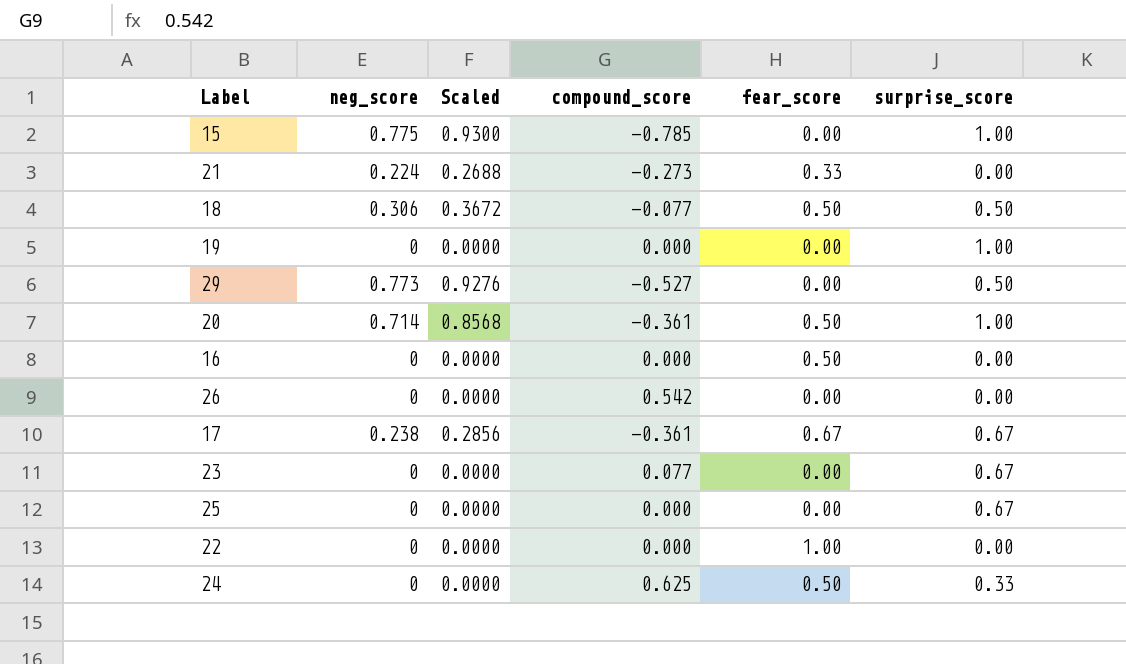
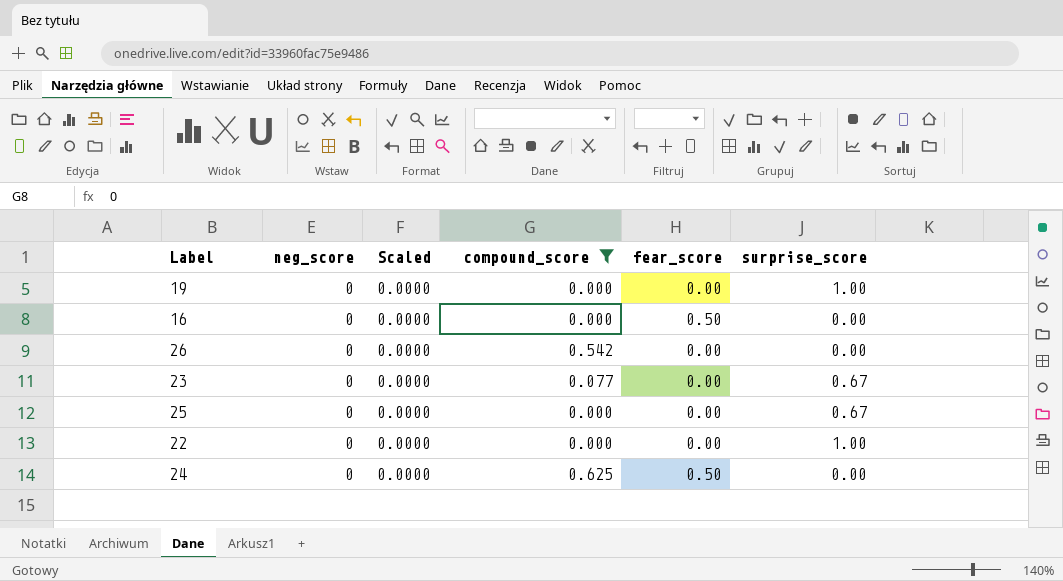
filter: none -> compound_score >= 0.000
22 | fear_score: 1.00 -> 0.00
22 | surprise_score: 0.00 -> 1.00
24 | surprise_score: 0.33 -> 0.00

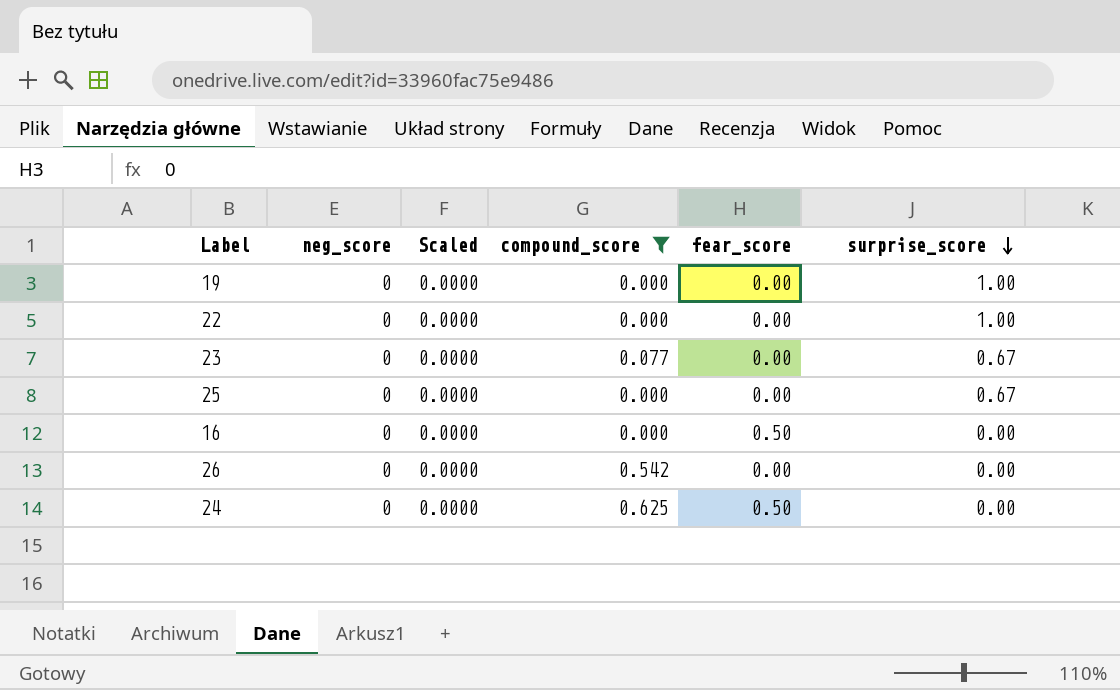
row order: none -> surprise_score descending

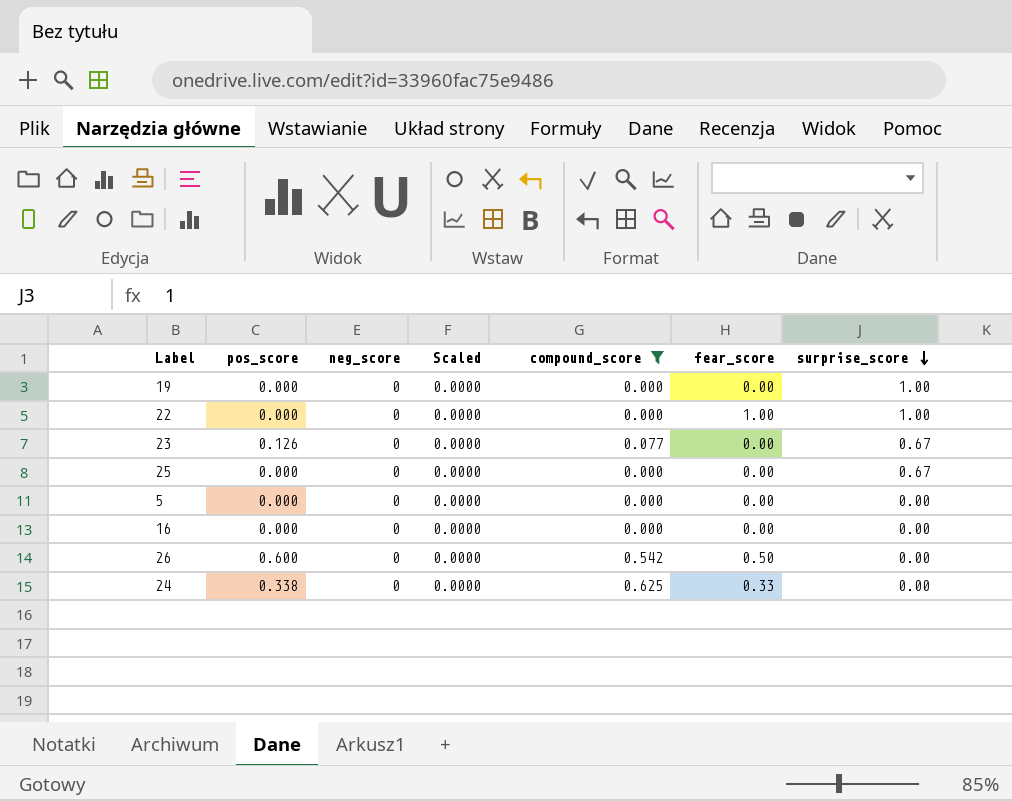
column pos_score | position: none -> 2
22 | fear_score: 0.00 -> 1.00
row 5: none -> 0.000 | 0 | 0.0000 | 0.000 | 0.00 | 0.00
16 | fear_score: 0.50 -> 0.00
26 | fear_score: 0.00 -> 0.50
24 | fear_score: 0.50 -> 0.33

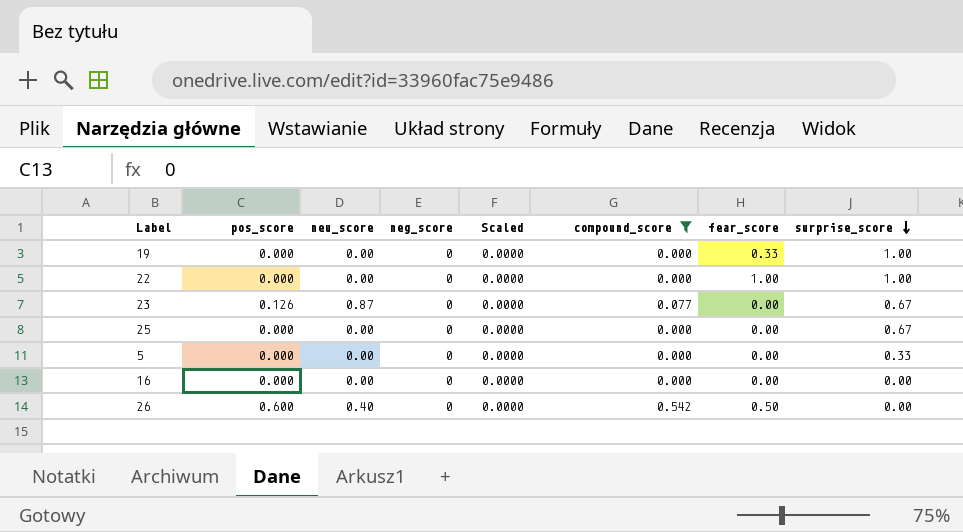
column neu_score | position: none -> 3
row 24: 0.338 | 0 | 0.0000 | 0.625 | 0.33 | 0.00 -> none
19 | fear_score: 0.00 -> 0.33
5 | surprise_score: 0.00 -> 0.33

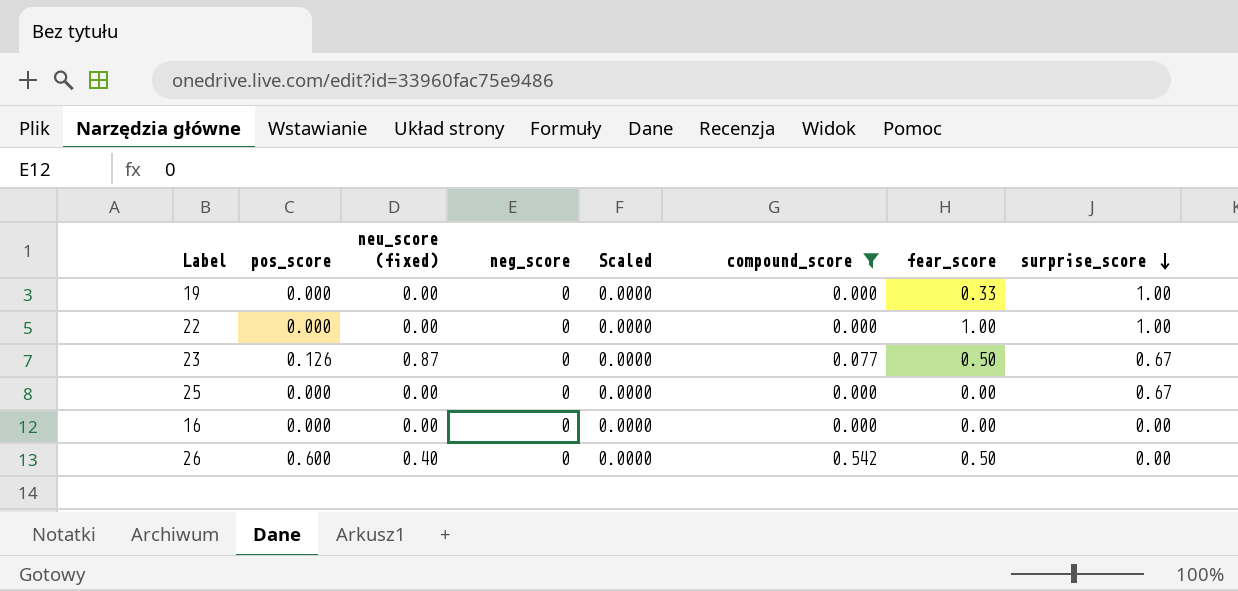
column name: neu_score -> neu_score (fixed)
row 5: 0.000 | 0.00 | 0 | 0.0000 | 0.000 | 0.00 | 0.33 -> none
23 | fear_score: 0.00 -> 0.50

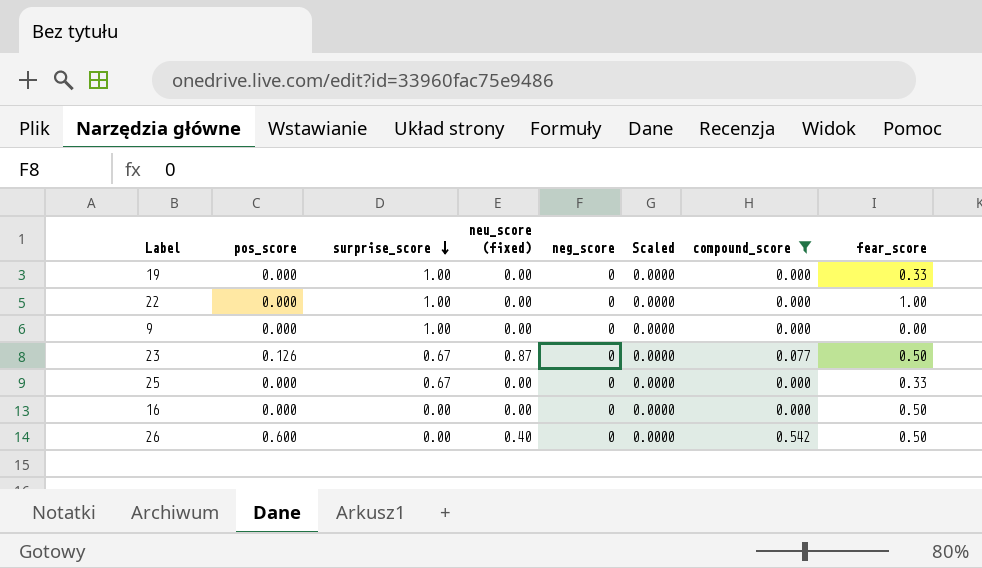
column surprise_score | position: 8 -> 3
row 9: none -> 0.000 | 1.00 | 0.00 | 0 | 0.0000 | 0.000 | 0.00
25 | fear_score: 0.00 -> 0.33
16 | fear_score: 0.00 -> 0.50

